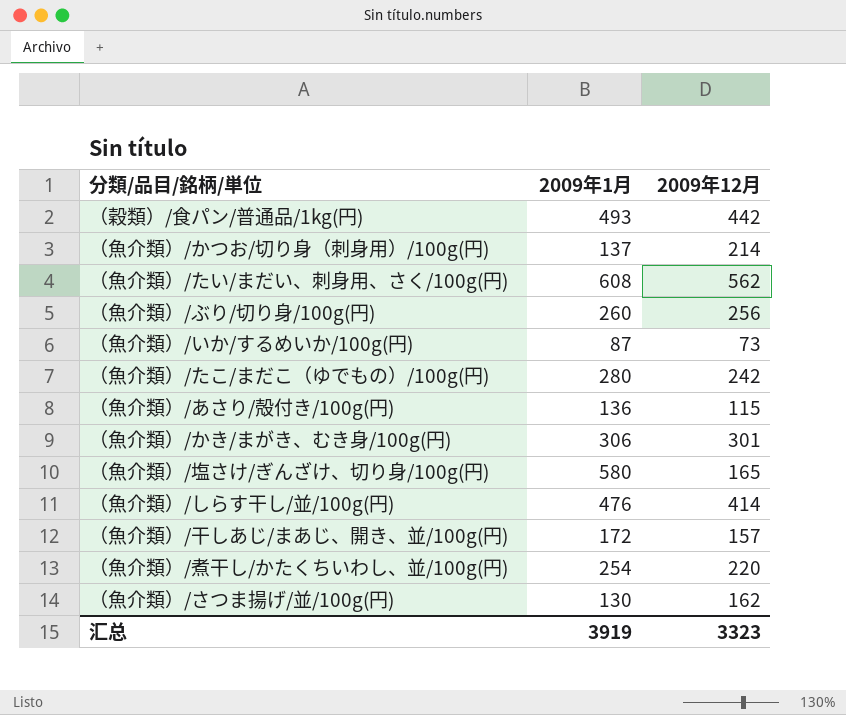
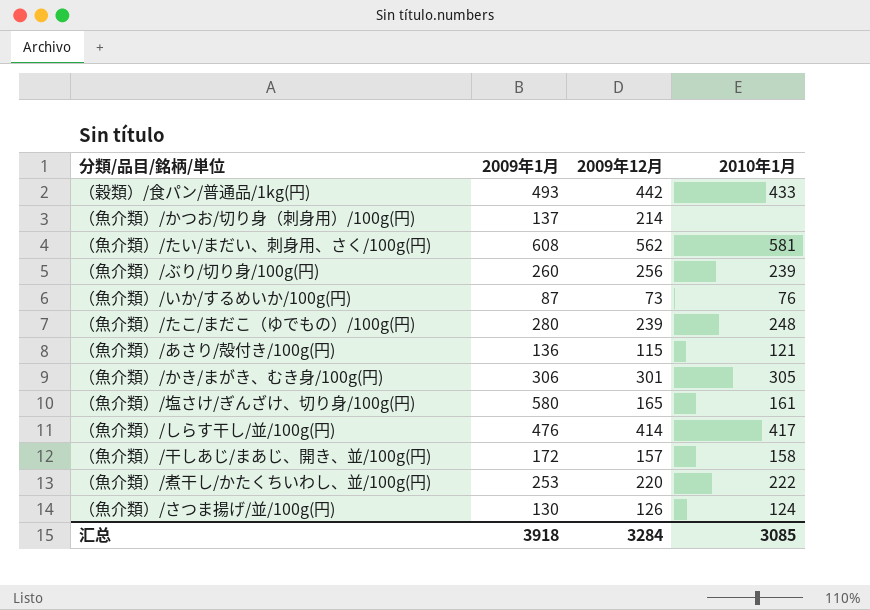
column 2010年1月 | position: none -> 4
（魚介類）/たこ/まだこ（ゆでもの）/100g(円) | 2009年12月: 242 -> 239
（魚介類）/煮干し/かたくちいわし、並/100g(円) | 2009年1月: 254 -> 253
（魚介類）/さつま揚げ/並/100g(円) | 2009年12月: 162 -> 126
汇总 | 2009年1月: 3919 -> 3918
汇总 | 2009年12月: 3323 -> 3284

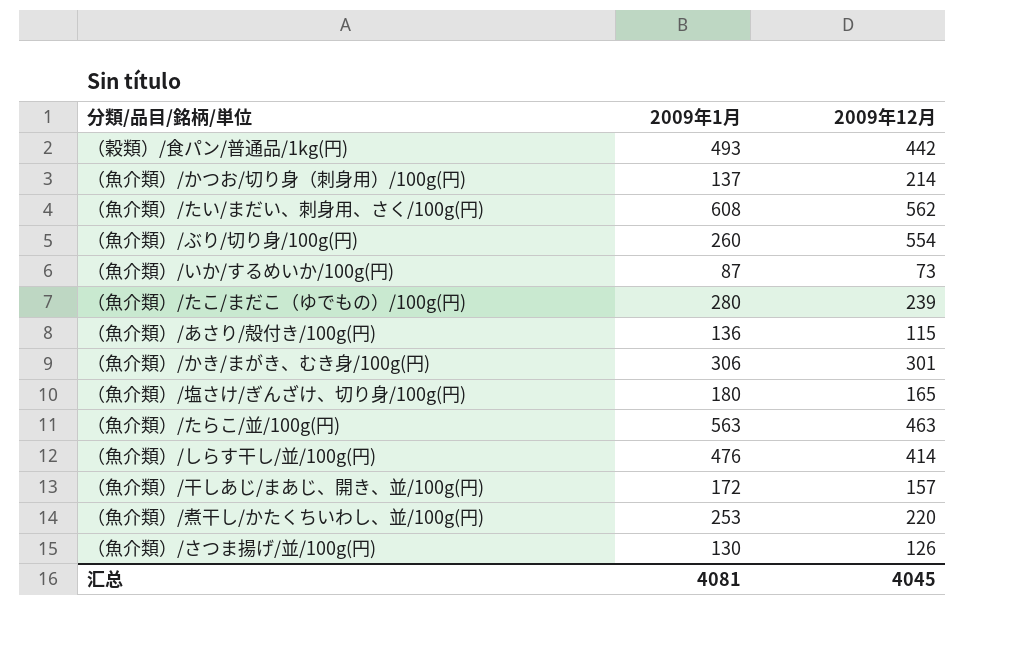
column 2010年1月 | position: 4 -> none
（魚介類）/ぶり/切り身/100g(円) | 2009年12月: 256 -> 554
（魚介類）/塩さけ/ぎんざけ、切り身/100g(円) | 2009年1月: 580 -> 180
row （魚介類）/たらこ/並/100g(円): none -> 563 | 463
汇总 | 2009年1月: 3918 -> 4081
汇总 | 2009年12月: 3284 -> 4045

